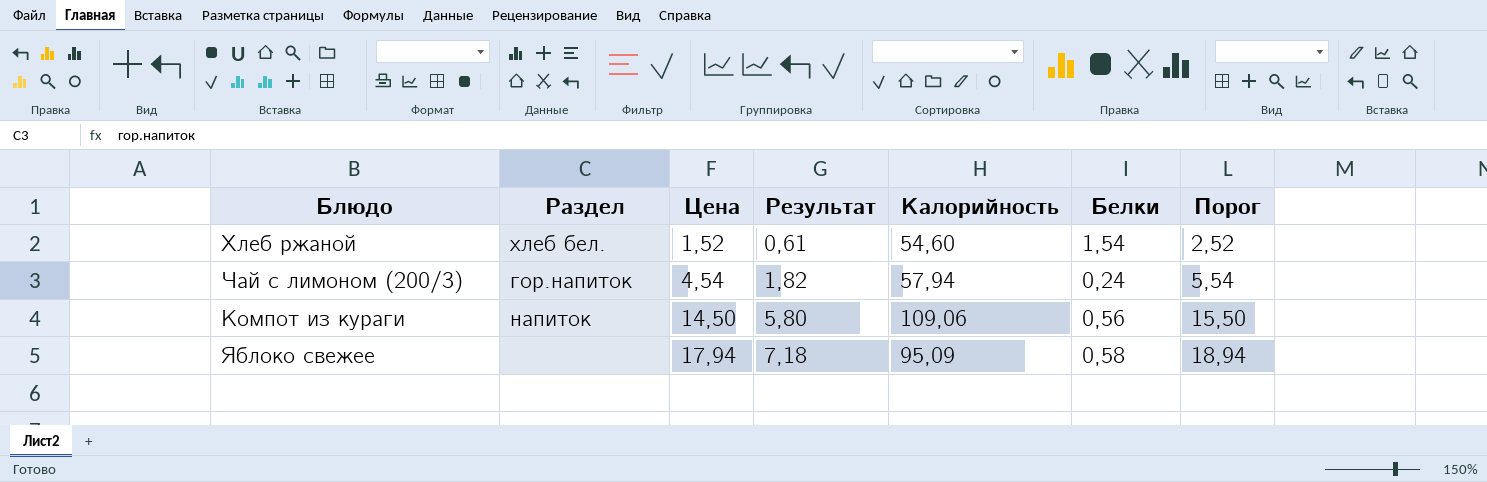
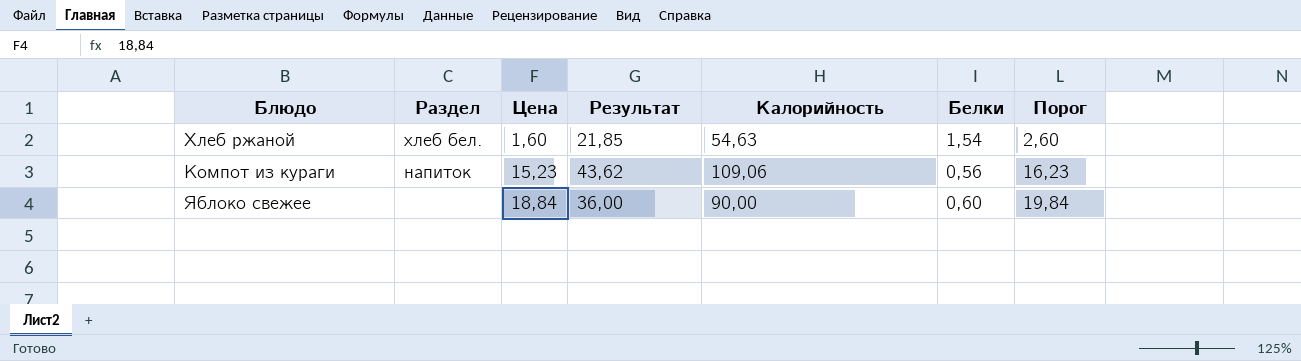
column Результат | formula: [Цена] * 0,4 -> [Калорийность] * 0,4
row Чай с лимоном (200/3): гор.напиток | 4,54 | 1,82 | 57,94 | 0,24 | 5,54 -> none
Хлеб ржаной | Цена: 1,52 -> 1,60
Хлеб ржаной | Калорийность: 54,60 -> 54,63
Хлеб ржаной | Порог: 2,52 -> 2,60
Компот из кураги | Цена: 14,50 -> 15,23
Компот из кураги | Порог: 15,50 -> 16,23
Яблоко свежее | Цена: 17,94 -> 18,84
Яблоко свежее | Калорийность: 95,09 -> 90,00
Яблоко свежее | Белки: 0,58 -> 0,60
Яблоко свежее | Порог: 18,94 -> 19,84

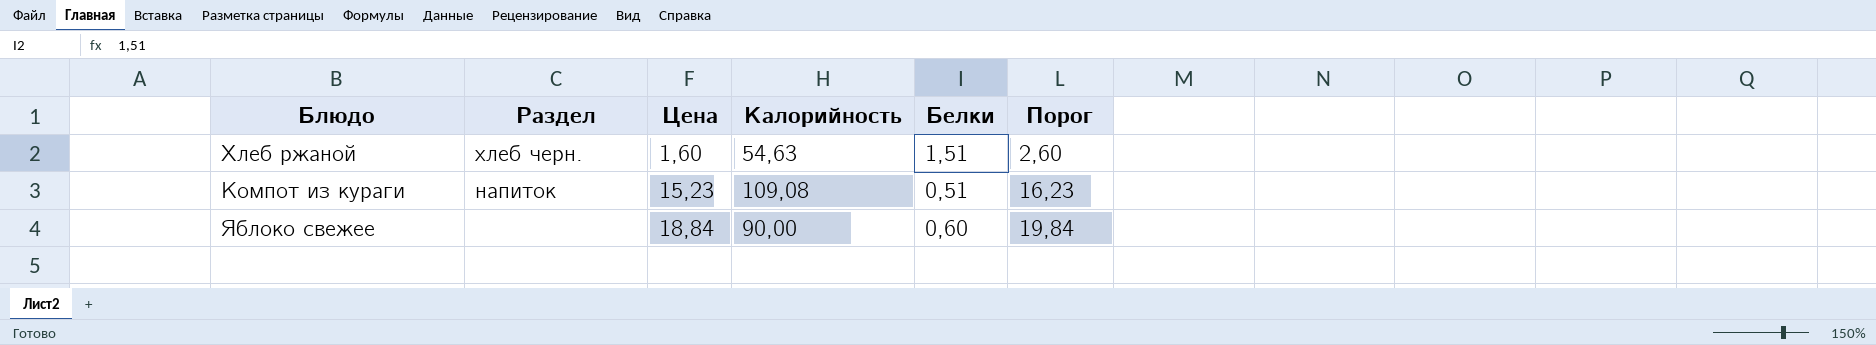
column Результат | formula: [Калорийность] * 0,4 -> none
Хлеб ржаной | Раздел: хлеб бел. -> хлеб черн.
Хлеб ржаной | Белки: 1,54 -> 1,51
Компот из кураги | Калорийность: 109,06 -> 109,08
Компот из кураги | Белки: 0,56 -> 0,51

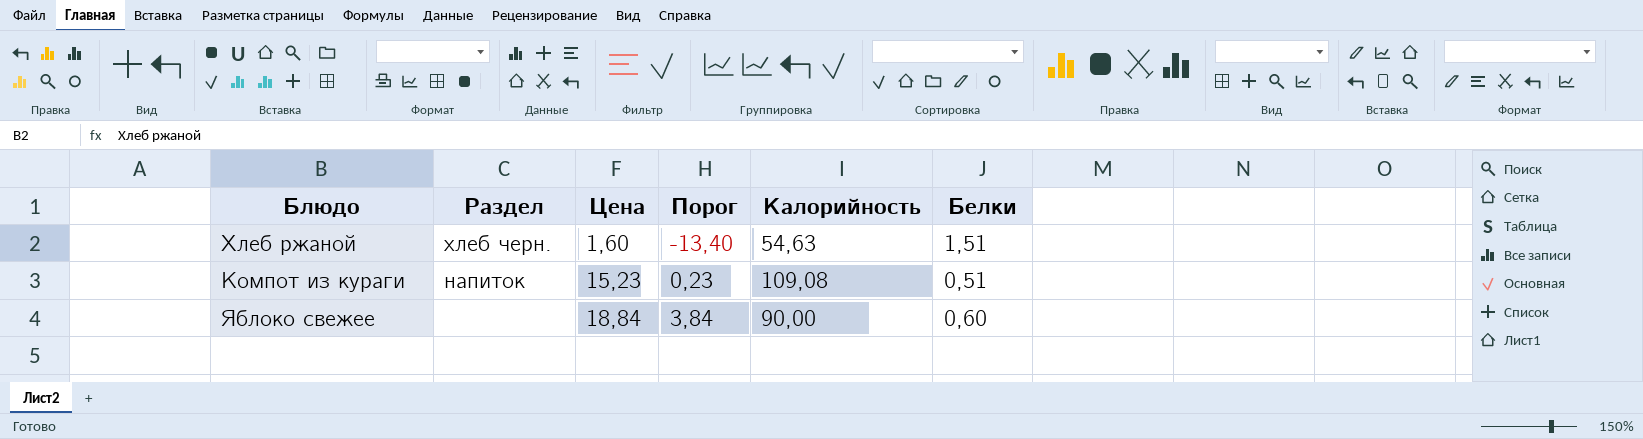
column Порог | formula: [Цена] + 1 -> [Цена] - 15
column Порог | position: 6 -> 4

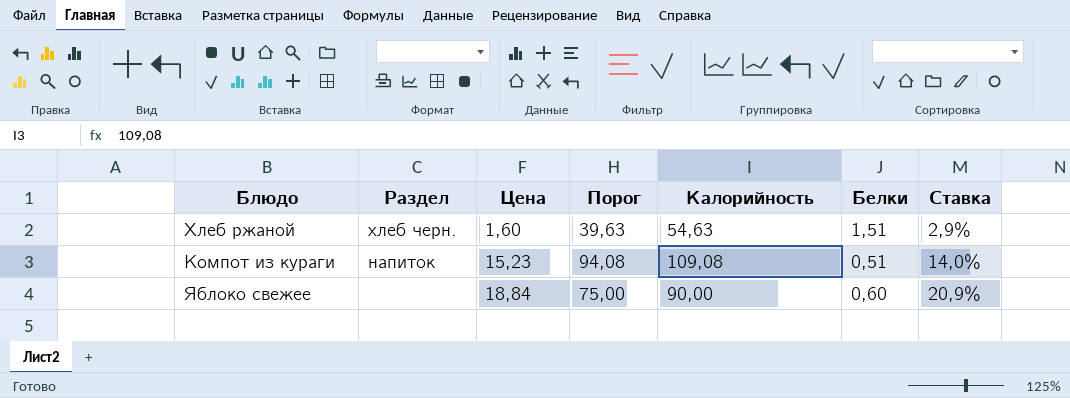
column Порог | formula: [Цена] - 15 -> [Калорийность] - 15
column Ставка | formula: none -> [Цена] / [Калорийность]

